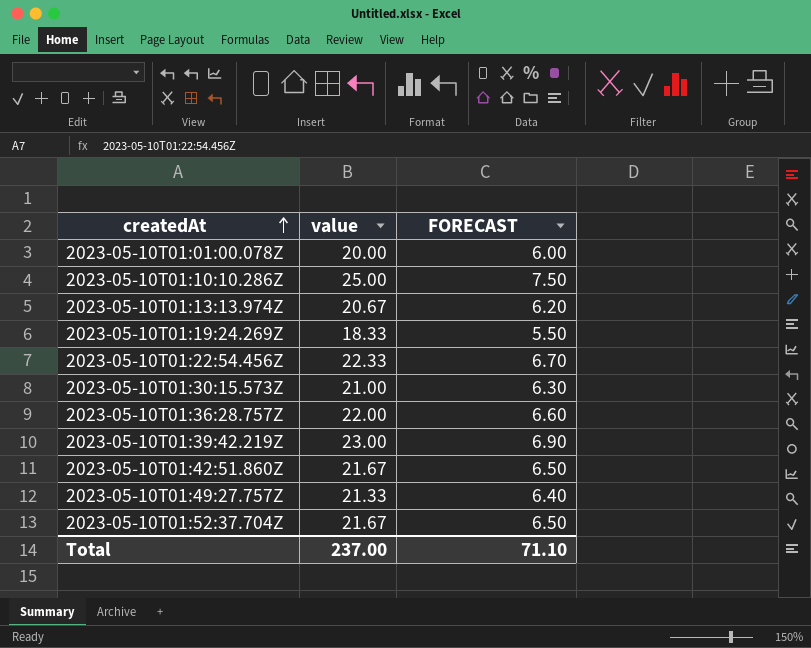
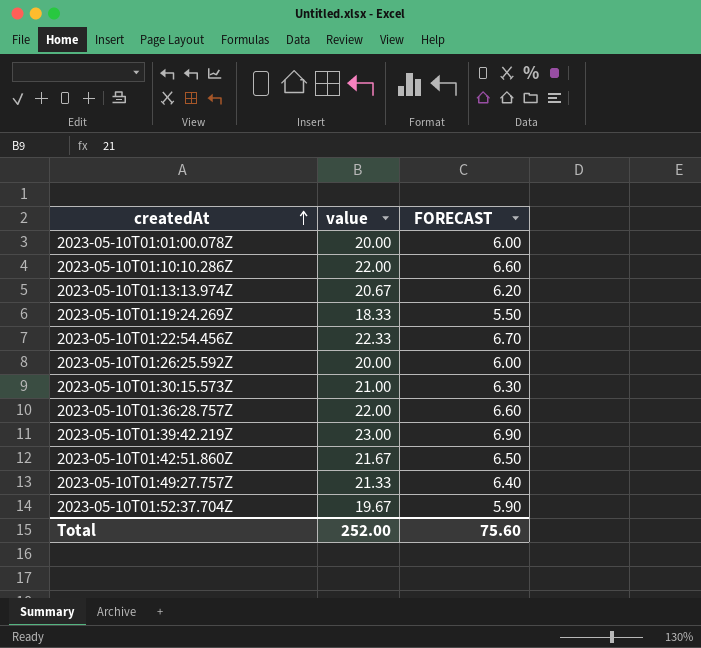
2023-05-10T01:10:10.286Z | value: 25.00 -> 22.00
2023-05-10T01:10:10.286Z | FORECAST: 7.50 -> 6.60
row 2023-05-10T01:26:25.592Z: none -> 20.00 | 6.00
2023-05-10T01:52:37.704Z | value: 21.67 -> 19.67
2023-05-10T01:52:37.704Z | FORECAST: 6.50 -> 5.90
Total | value: 237.00 -> 252.00
Total | FORECAST: 71.10 -> 75.60

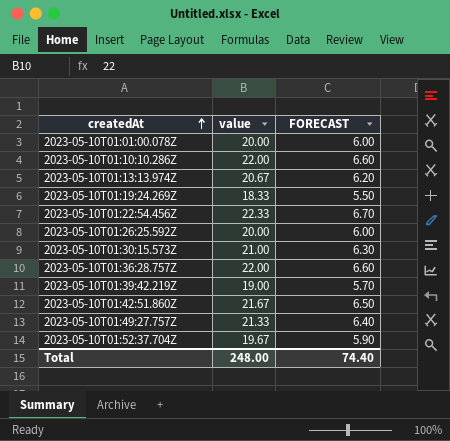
2023-05-10T01:39:42.219Z | value: 23.00 -> 19.00
2023-05-10T01:39:42.219Z | FORECAST: 6.90 -> 5.70
Total | value: 252.00 -> 248.00
Total | FORECAST: 75.60 -> 74.40

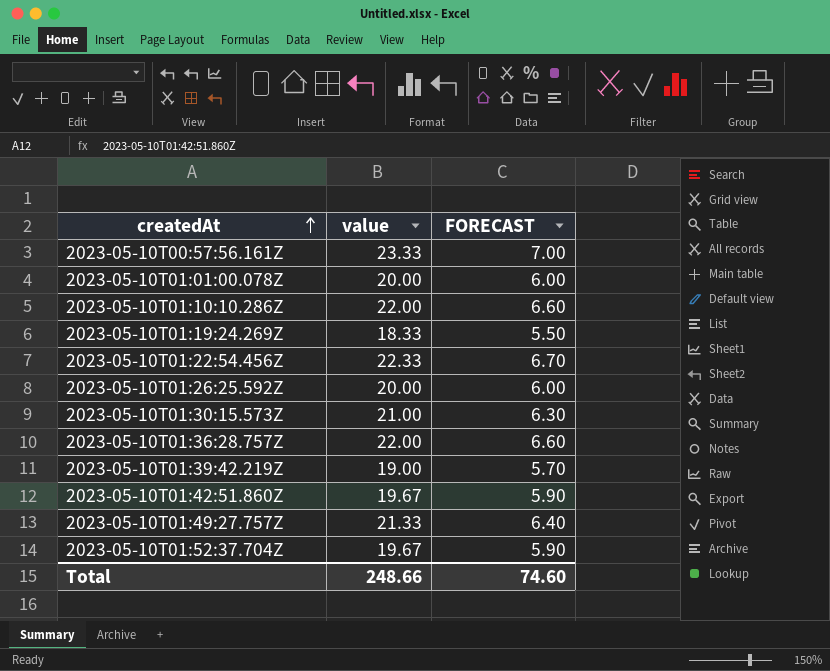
row 2023-05-10T01:13:13.974Z: 20.67 | 6.20 -> none
row 2023-05-10T00:57:56.161Z: none -> 23.33 | 7.00
2023-05-10T01:42:51.860Z | value: 21.67 -> 19.67
2023-05-10T01:42:51.860Z | FORECAST: 6.50 -> 5.90
Total | value: 248.00 -> 248.66
Total | FORECAST: 74.40 -> 74.60

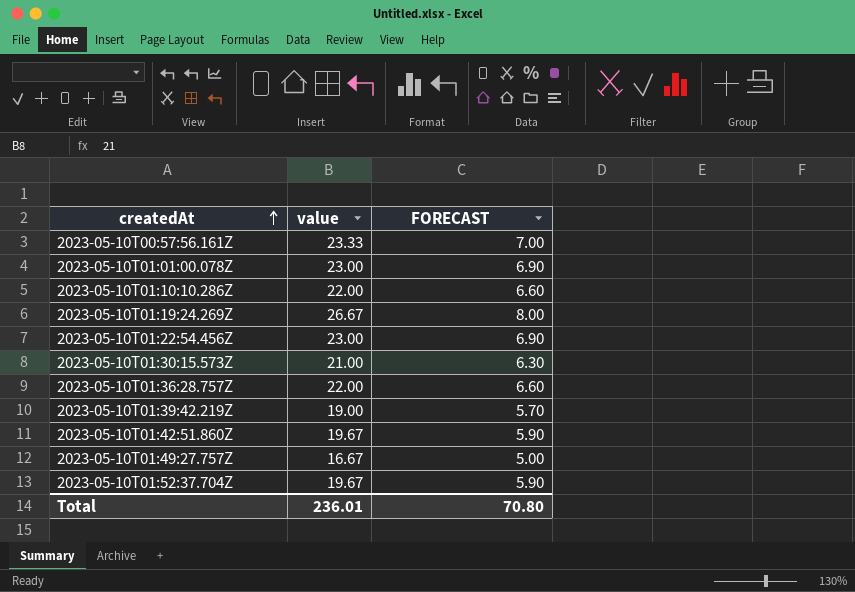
row 2023-05-10T01:26:25.592Z: 20.00 | 6.00 -> none
2023-05-10T01:01:00.078Z | value: 20.00 -> 23.00
2023-05-10T01:01:00.078Z | FORECAST: 6.00 -> 6.90
2023-05-10T01:19:24.269Z | value: 18.33 -> 26.67
2023-05-10T01:19:24.269Z | FORECAST: 5.50 -> 8.00
2023-05-10T01:22:54.456Z | value: 22.33 -> 23.00
2023-05-10T01:22:54.456Z | FORECAST: 6.70 -> 6.90
2023-05-10T01:49:27.757Z | value: 21.33 -> 16.67
2023-05-10T01:49:27.757Z | FORECAST: 6.40 -> 5.00
Total | value: 248.66 -> 236.01
Total | FORECAST: 74.60 -> 70.80

